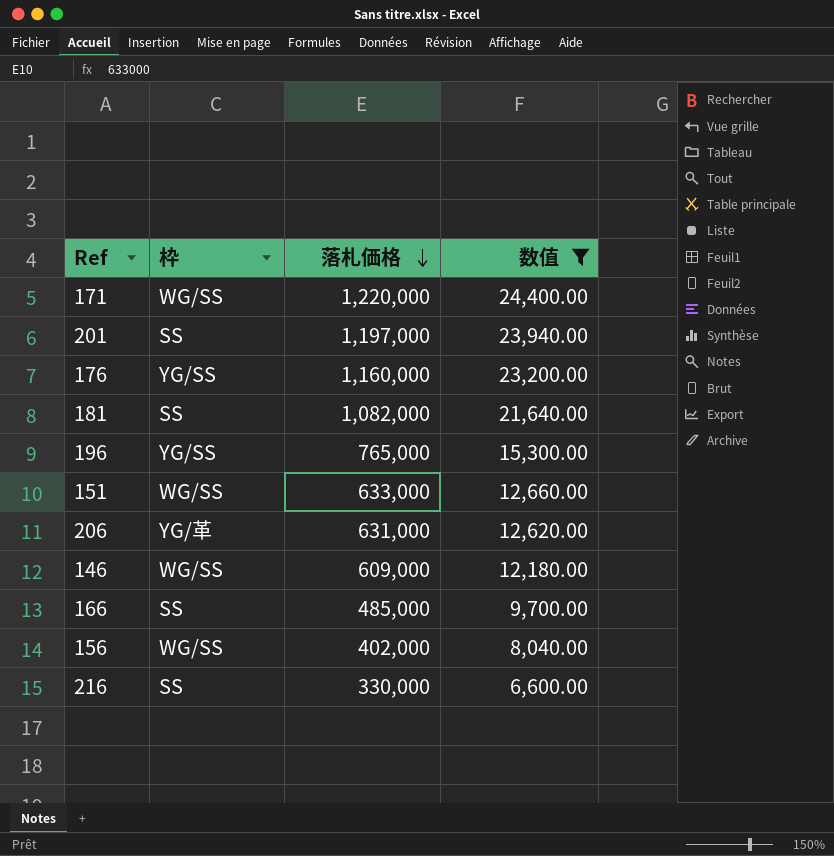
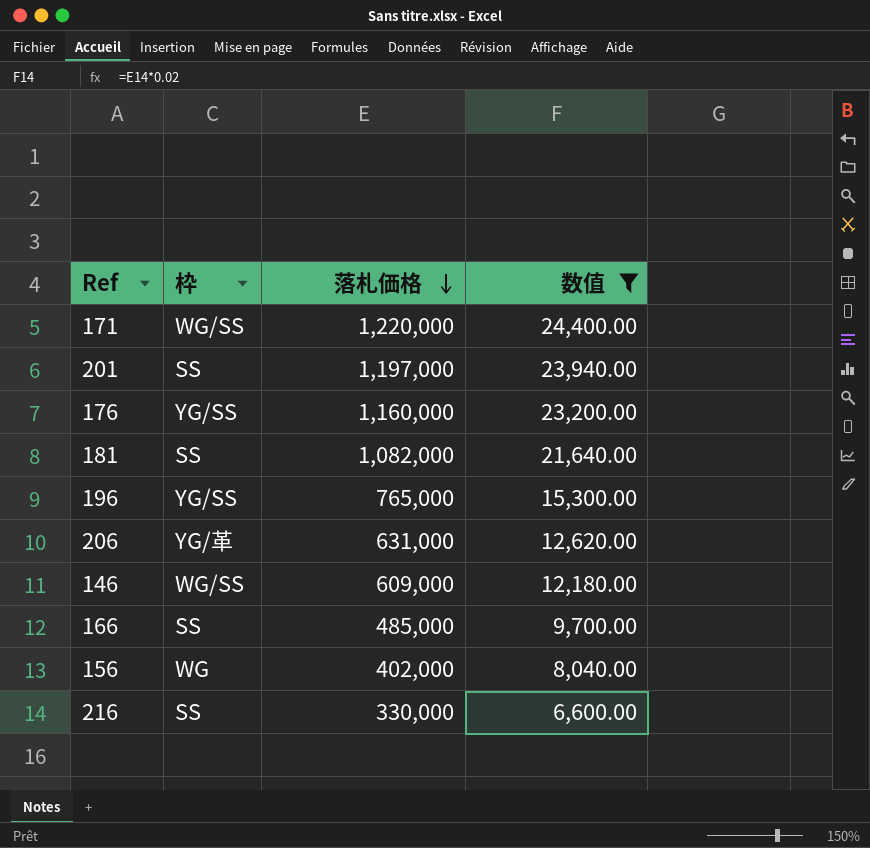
row 151: WG/SS | 633,000 | 12,660.00 -> none
156 | 枠: WG/SS -> WG

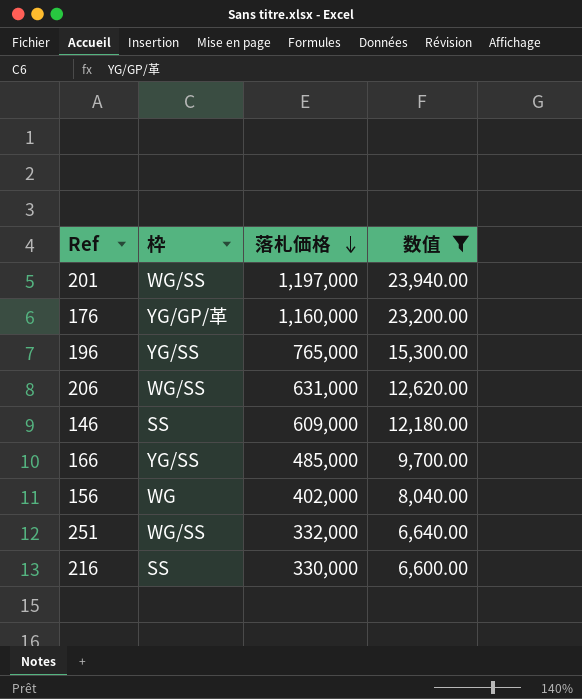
row 171: WG/SS | 1,220,000 | 24,400.00 -> none
row 181: SS | 1,082,000 | 21,640.00 -> none
201 | 枠: SS -> WG/SS
176 | 枠: YG/SS -> YG/GP/革
206 | 枠: YG/革 -> WG/SS
146 | 枠: WG/SS -> SS
166 | 枠: SS -> YG/SS
row 251: none -> WG/SS | 332,000 | 6,640.00

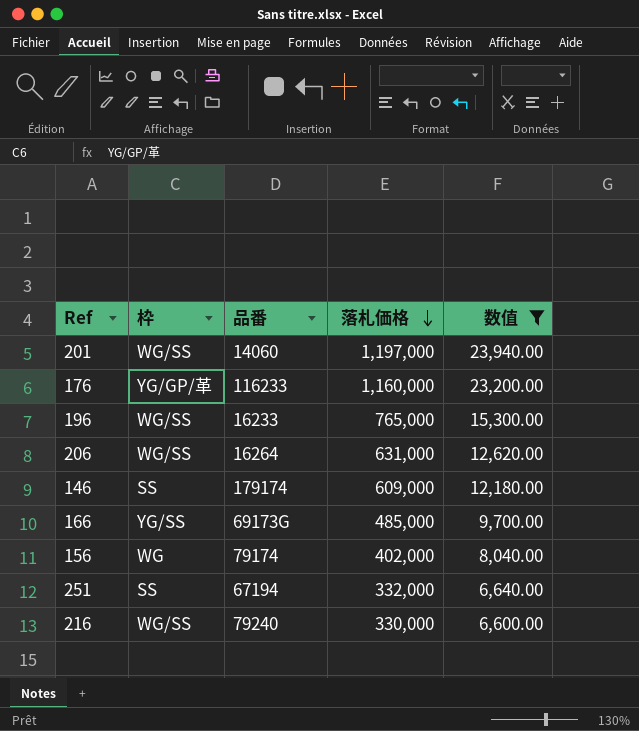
column 品番 | position: none -> 3
196 | 枠: YG/SS -> WG/SS
251 | 枠: WG/SS -> SS
216 | 枠: SS -> WG/SS

